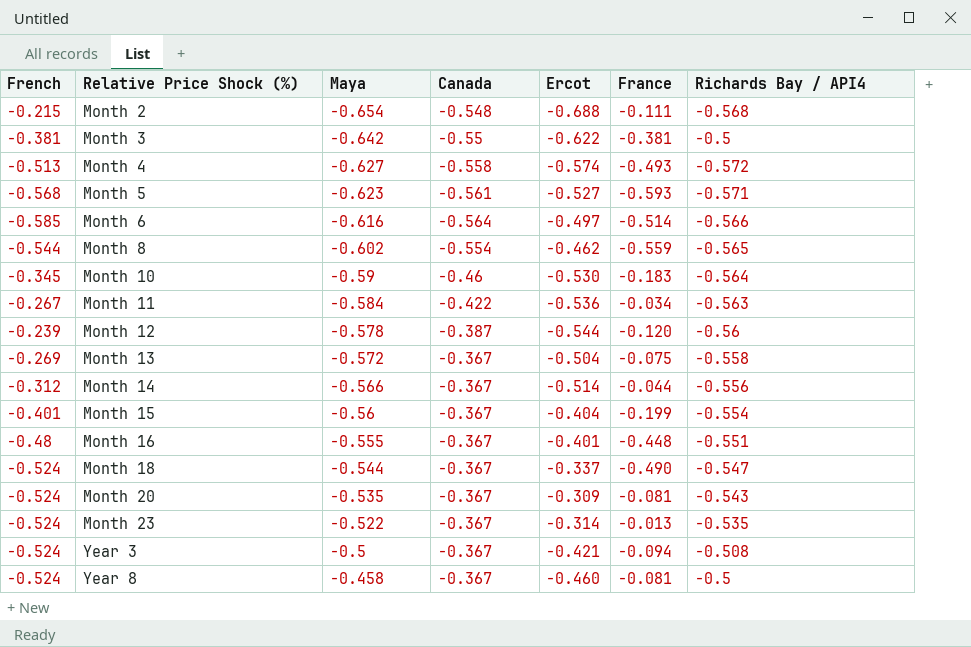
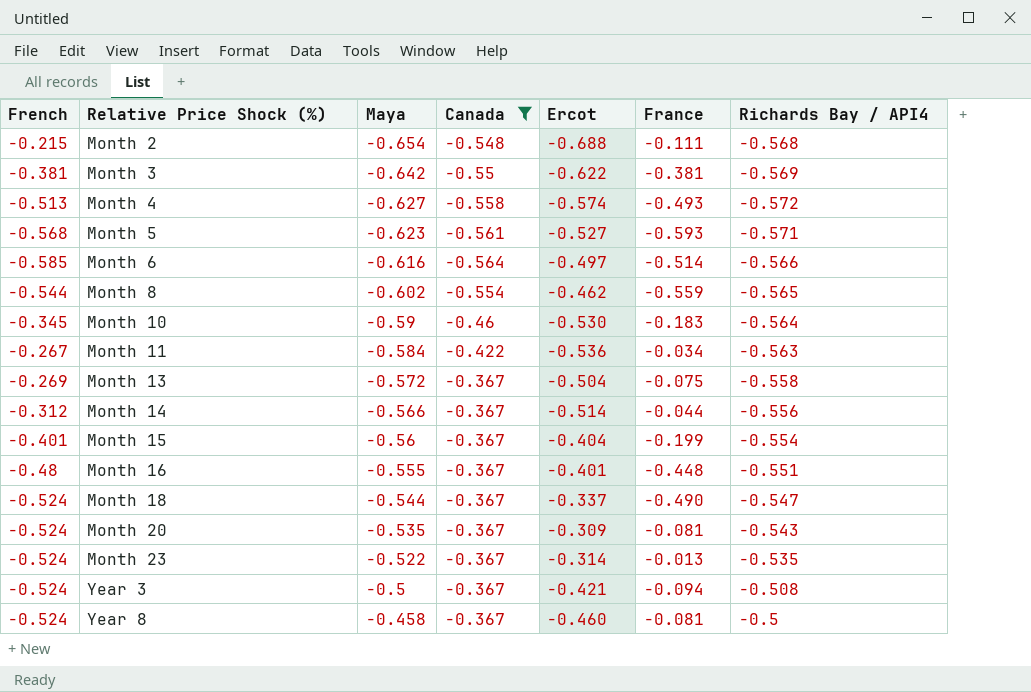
filter: none -> Canada != -0.387
Month 3 | Richards Bay / API4: -0.5 -> -0.569

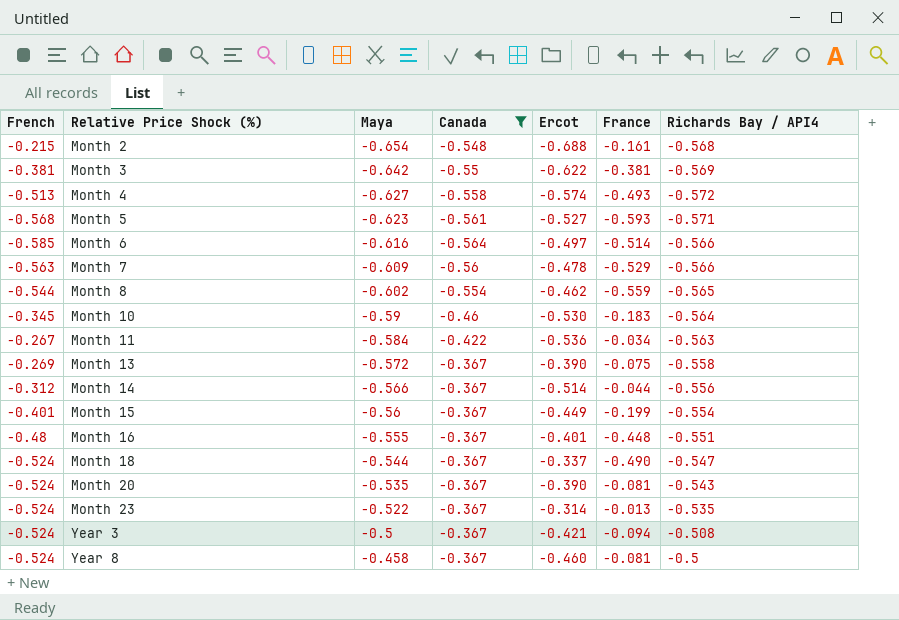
Month 2 | France: -0.111 -> -0.161
row Month 7: none -> -0.563 | -0.609 | -0.56 | -0.478 | -0.529 | -0.566
Month 13 | Ercot: -0.504 -> -0.390
Month 15 | Ercot: -0.404 -> -0.449
Month 20 | Ercot: -0.309 -> -0.390

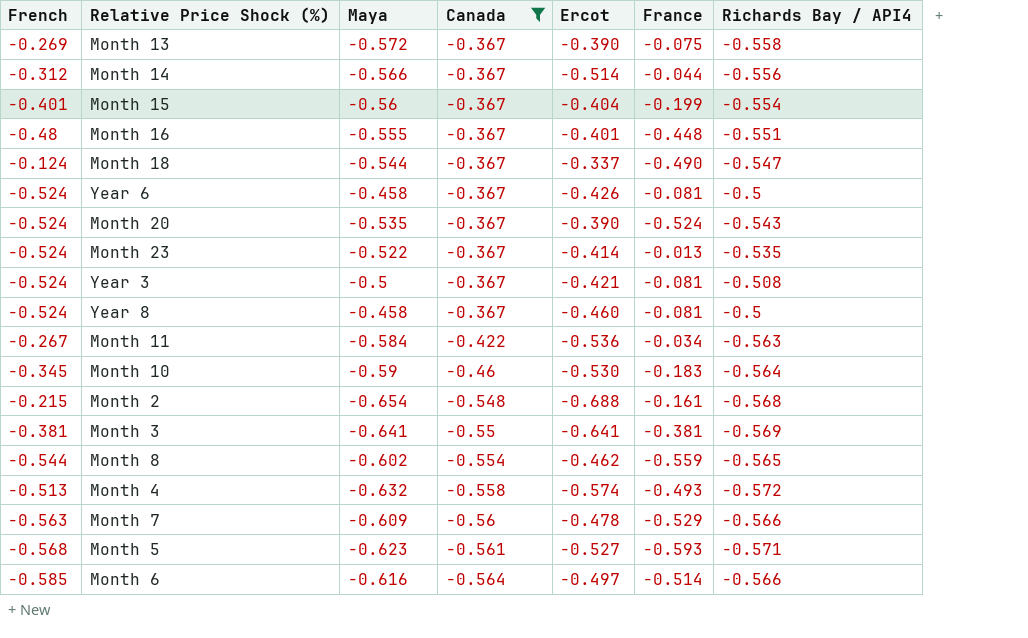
row order: Relative Price Shock (%) ascending -> Canada descending
Month 15 | Ercot: -0.449 -> -0.404
Month 18 | French: -0.524 -> -0.124
row Year 6: none -> -0.524 | -0.458 | -0.367 | -0.426 | -0.081 | -0.5
Month 20 | France: -0.081 -> -0.524
Month 23 | Ercot: -0.314 -> -0.414
Year 3 | France: -0.094 -> -0.081
Month 3 | Maya: -0.642 -> -0.641
Month 3 | Ercot: -0.622 -> -0.641
Month 4 | Maya: -0.627 -> -0.632

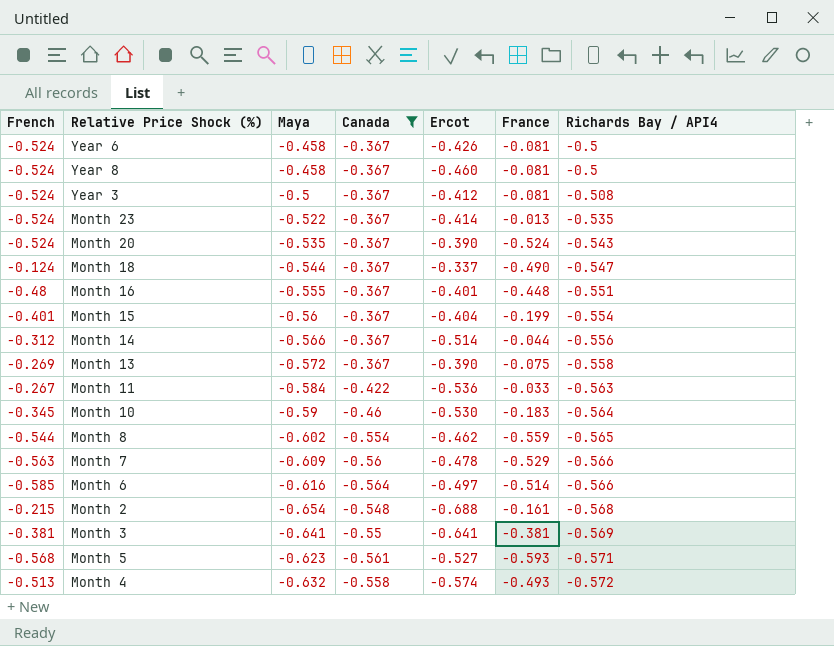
row order: Canada descending -> Richards Bay / API4 descending
Year 3 | Ercot: -0.421 -> -0.412
Month 11 | France: -0.034 -> -0.033

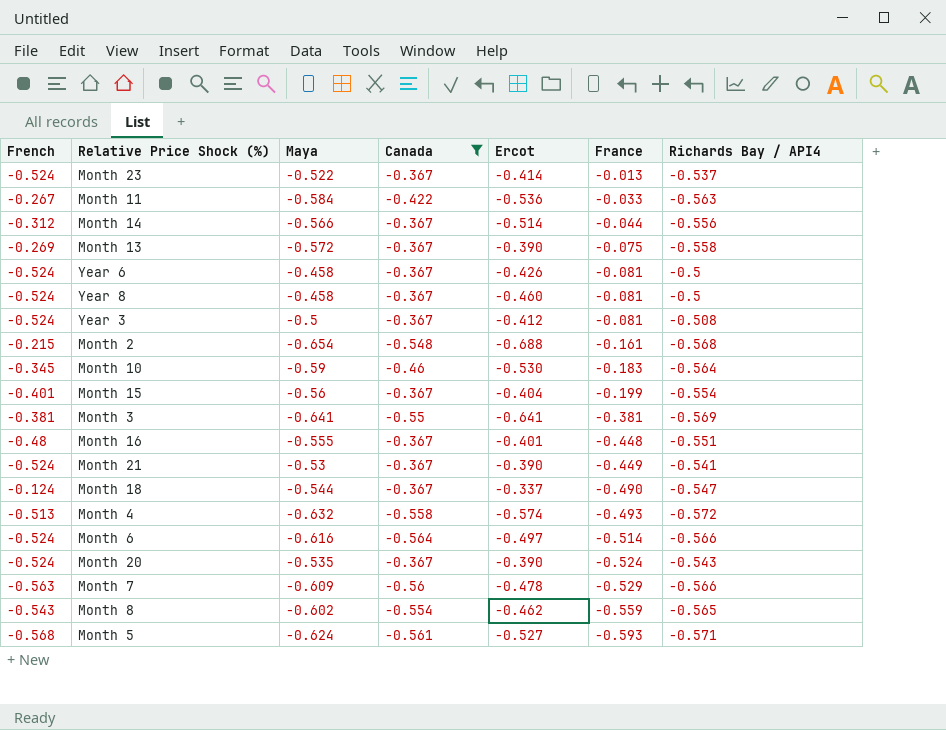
row order: Richards Bay / API4 descending -> France descending
Month 23 | Richards Bay / API4: -0.535 -> -0.537
row Month 21: none -> -0.524 | -0.53 | -0.367 | -0.390 | -0.449 | -0.541
Month 6 | French: -0.585 -> -0.524
Month 8 | French: -0.544 -> -0.543
Month 5 | Maya: -0.623 -> -0.624

